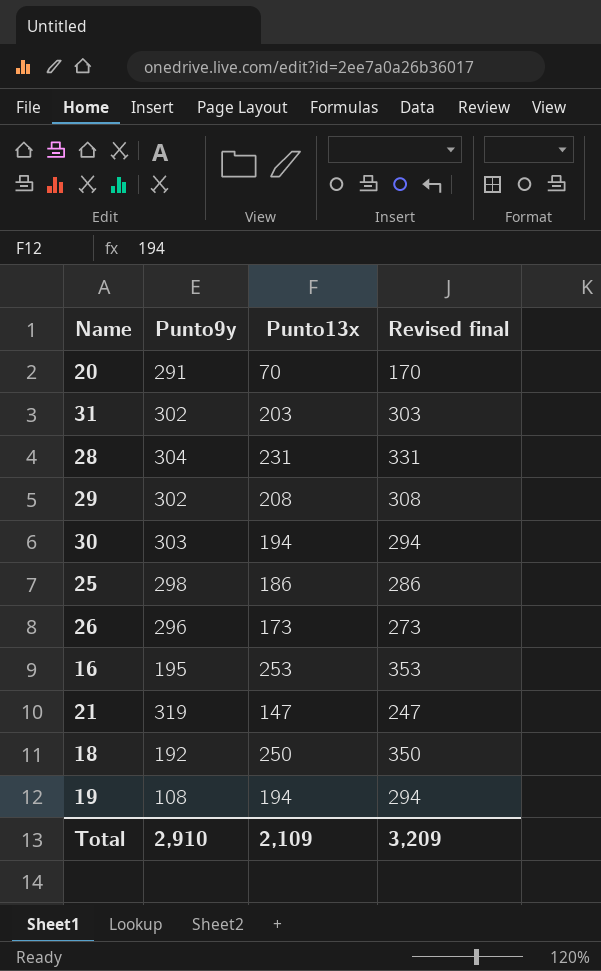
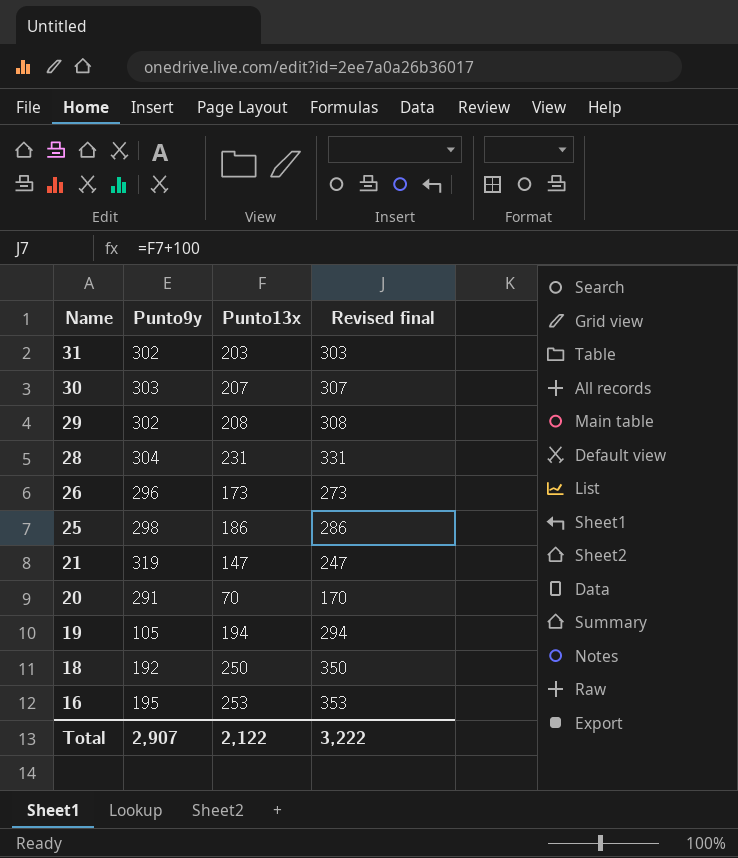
row order: none -> Name descending
30 | Punto13x: 194 -> 207
30 | Revised final: 294 -> 307
19 | Punto9y: 108 -> 105
Total | Punto9y: 2,910 -> 2,907
Total | Punto13x: 2,109 -> 2,122
Total | Revised final: 3,209 -> 3,222

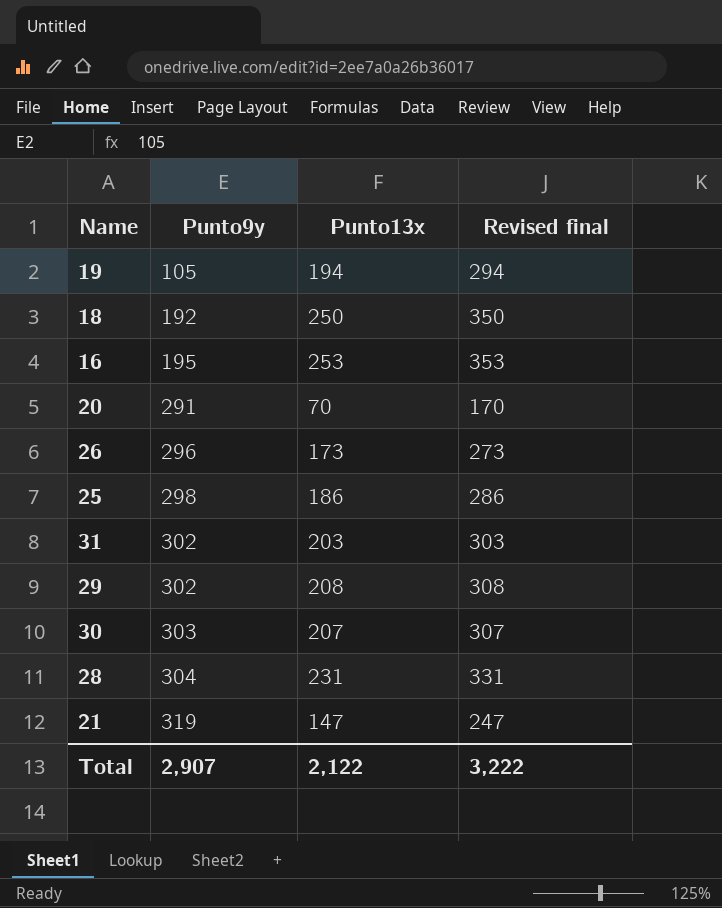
row order: Name descending -> Punto9y ascending

